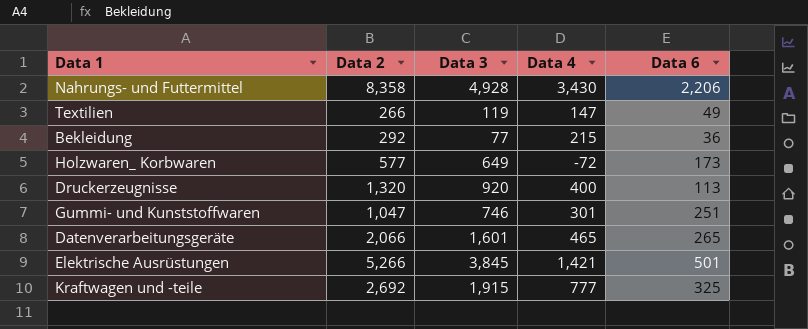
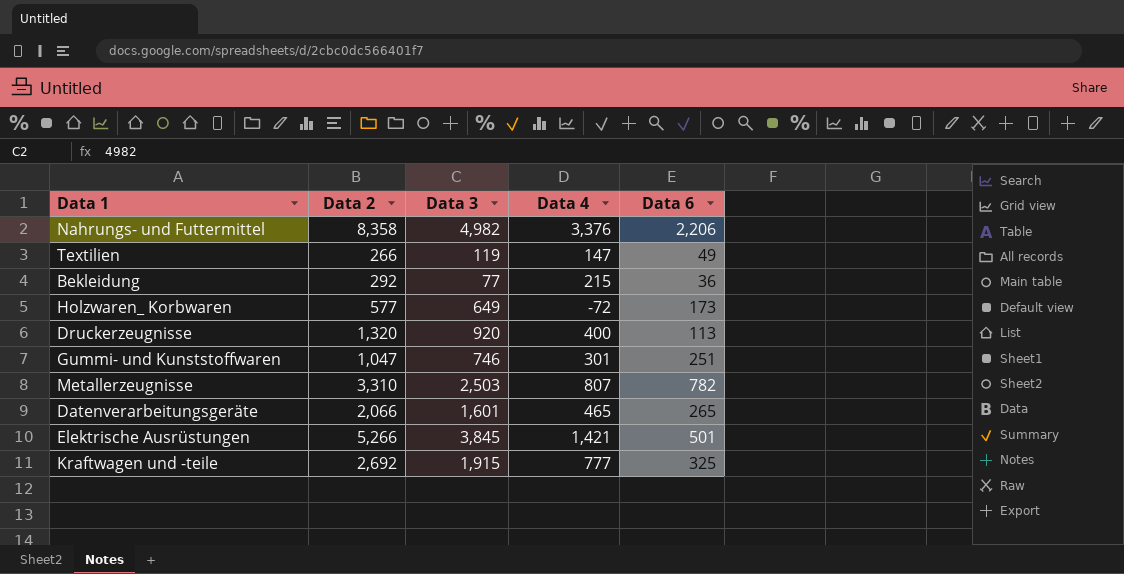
Nahrungs- und Futtermittel | Data 3: 4,928 -> 4,982
Nahrungs- und Futtermittel | Data 4: 3,430 -> 3,376
row Metallerzeugnisse: none -> 3,310 | 2,503 | 807 | 782

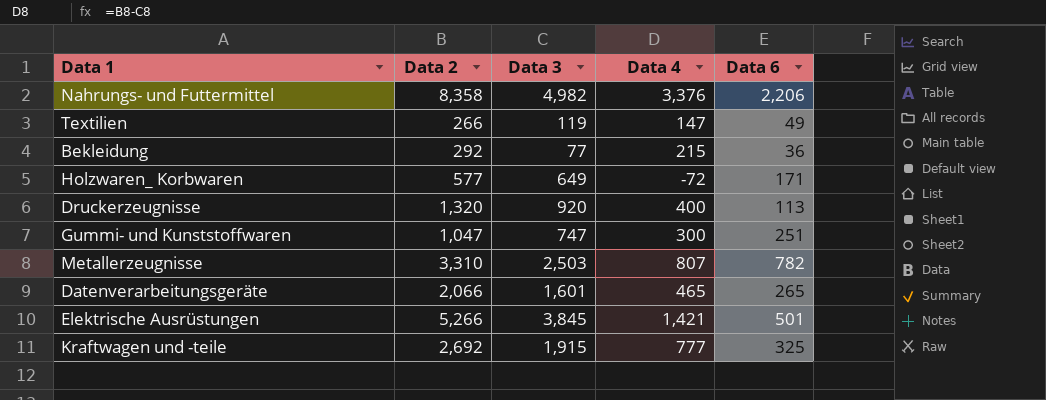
Holzwaren_ Korbwaren | Data 6: 173 -> 171
Gummi- und Kunststoffwaren | Data 3: 746 -> 747
Gummi- und Kunststoffwaren | Data 4: 301 -> 300

